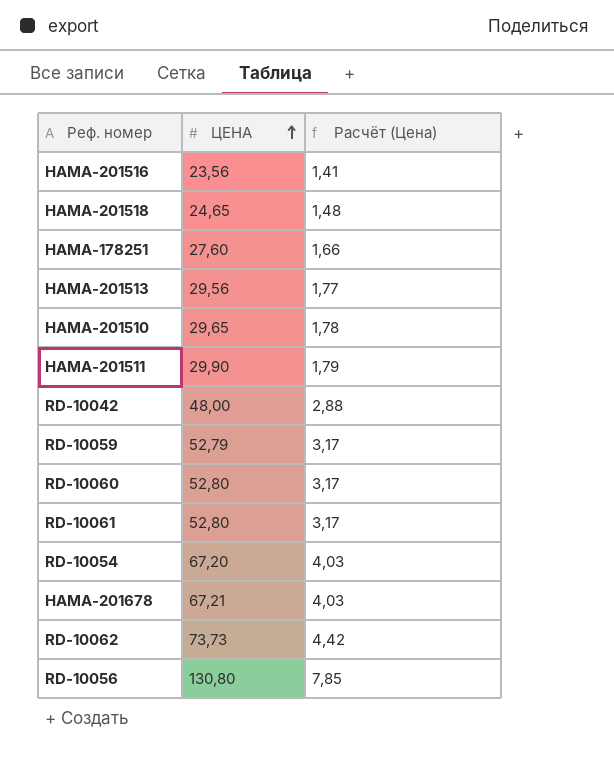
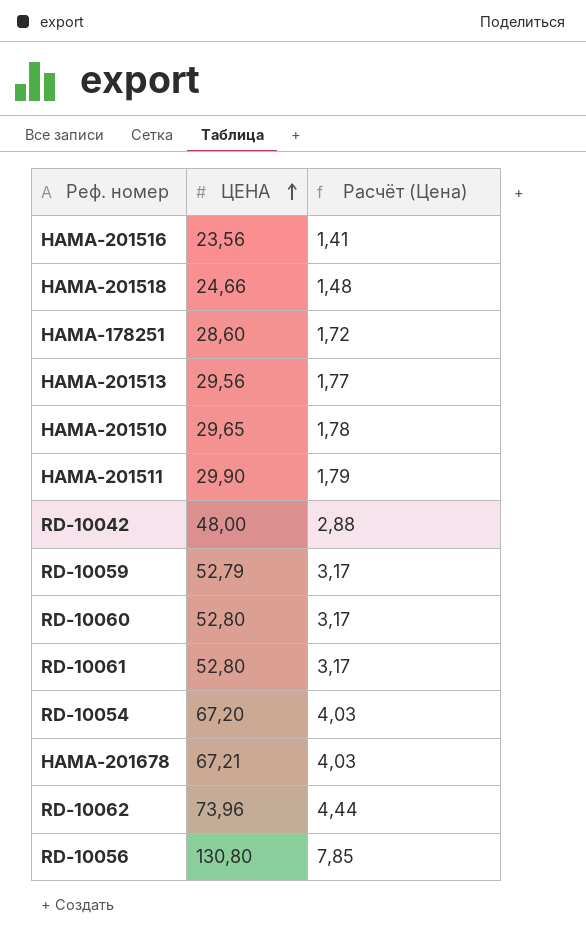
HAMA-201518 | ЦЕНА: 24,65 -> 24,66
HAMA-178251 | ЦЕНА: 27,60 -> 28,60
HAMA-178251 | Расчёт (Цена): 1,66 -> 1,72
RD-10062 | ЦЕНА: 73,73 -> 73,96
RD-10062 | Расчёт (Цена): 4,42 -> 4,44

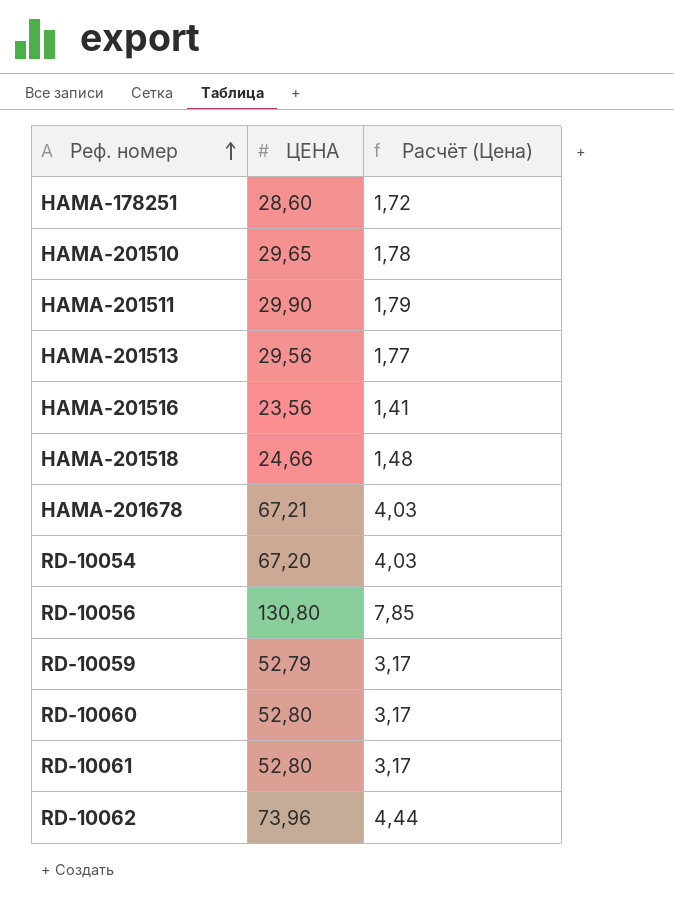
row order: ЦЕНА ascending -> Реф. номер ascending
row RD-10042: 48,00 | 2,88 -> none

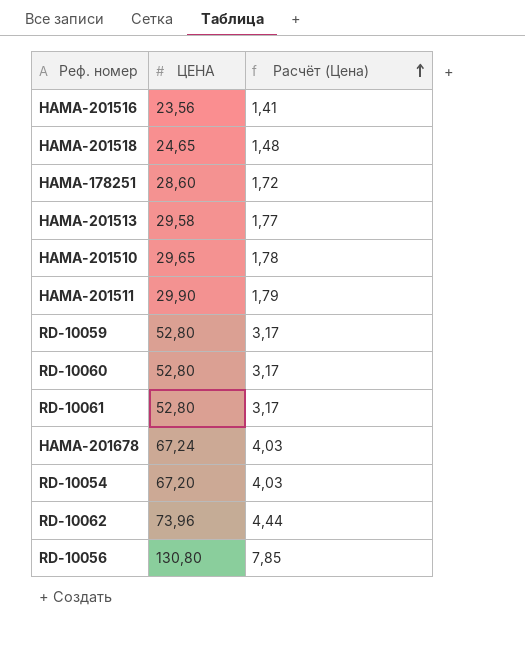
row order: Реф. номер ascending -> Расчёт (Цена) ascending
HAMA-201518 | ЦЕНА: 24,66 -> 24,65
HAMA-201513 | ЦЕНА: 29,56 -> 29,58
RD-10059 | ЦЕНА: 52,79 -> 52,80
HAMA-201678 | ЦЕНА: 67,21 -> 67,24

